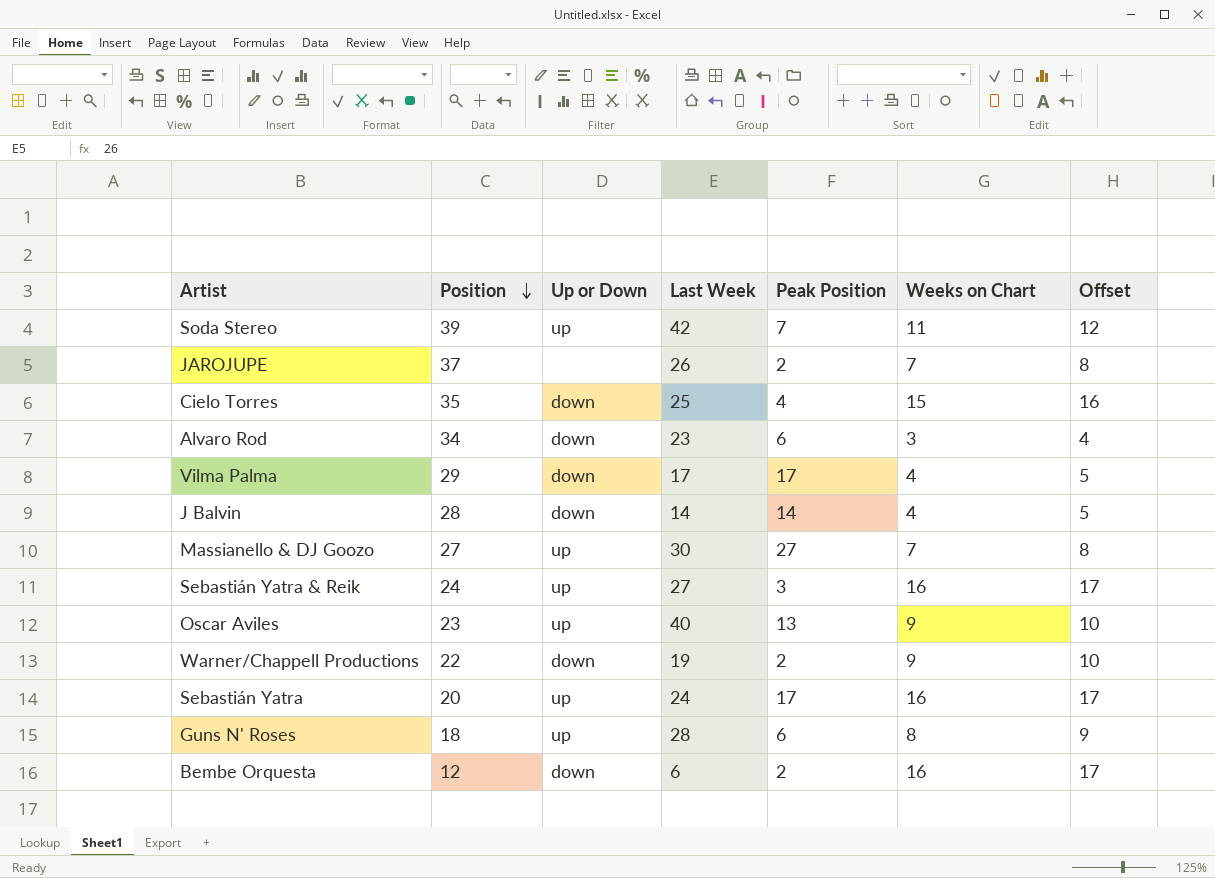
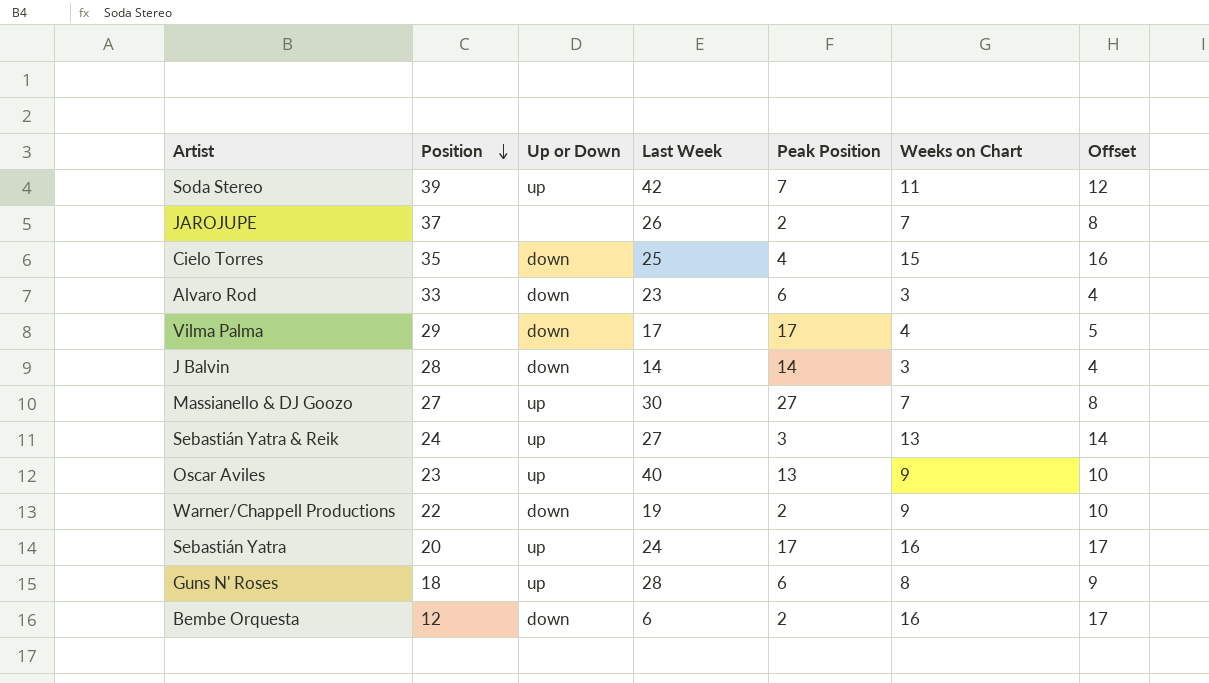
Alvaro Rod | Position: 34 -> 33
J Balvin | Weeks on Chart: 4 -> 3
J Balvin | Offset: 5 -> 4
Sebastián Yatra & Reik | Weeks on Chart: 16 -> 13
Sebastián Yatra & Reik | Offset: 17 -> 14

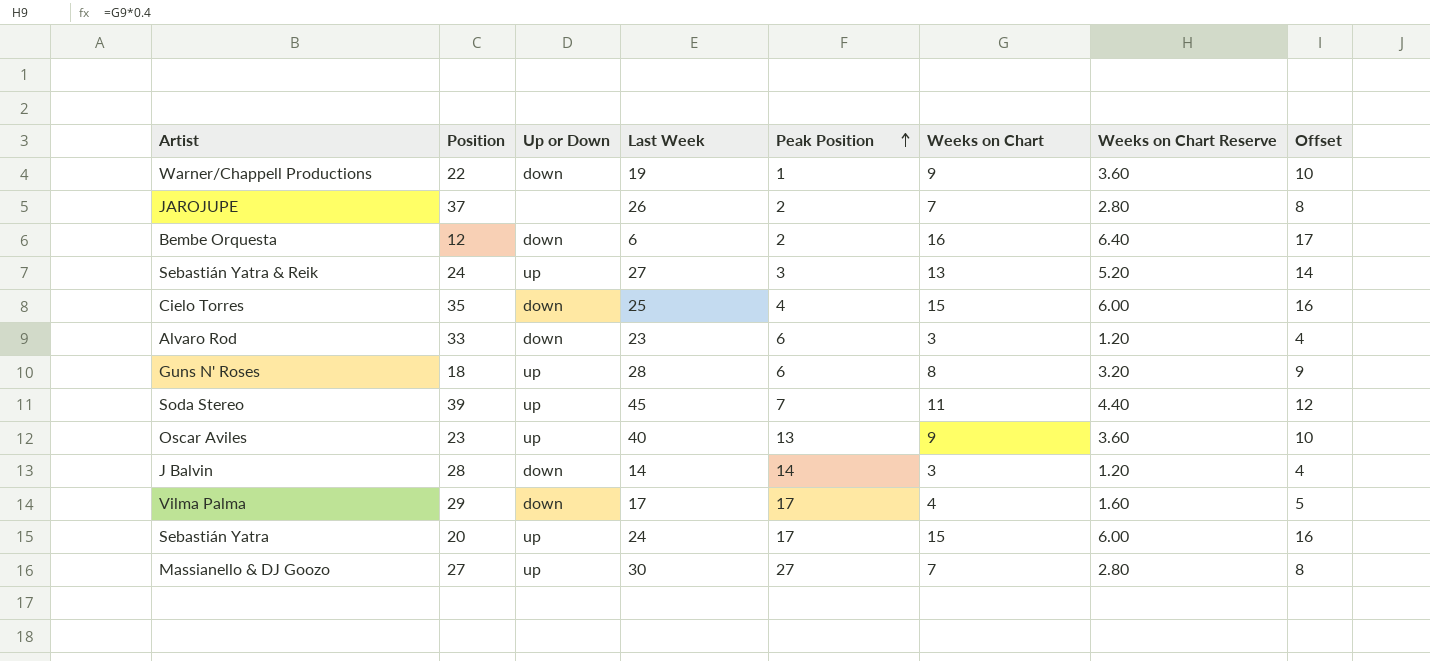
row order: Position descending -> Peak Position ascending
column Weeks on Chart Reserve | formula: none -> [Weeks on Chart] * 0.4
Warner/Chappell Productions | Peak Position: 2 -> 1
Soda Stereo | Last Week: 42 -> 45
Sebastián Yatra | Weeks on Chart: 16 -> 15
Sebastián Yatra | Offset: 17 -> 16

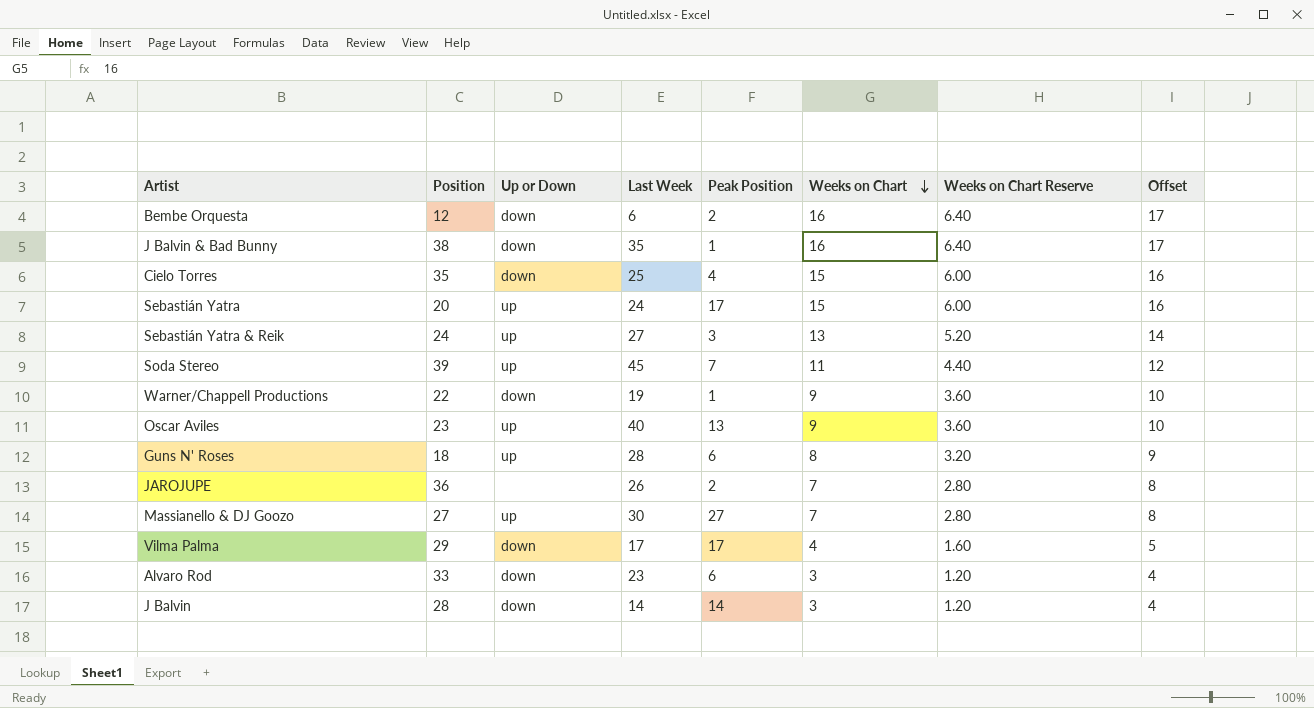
row order: Peak Position ascending -> Weeks on Chart descending
row J Balvin & Bad Bunny: none -> 38 | down | 35 | 1 | 16 | 6.40 | 17
JAROJUPE | Position: 37 -> 36

